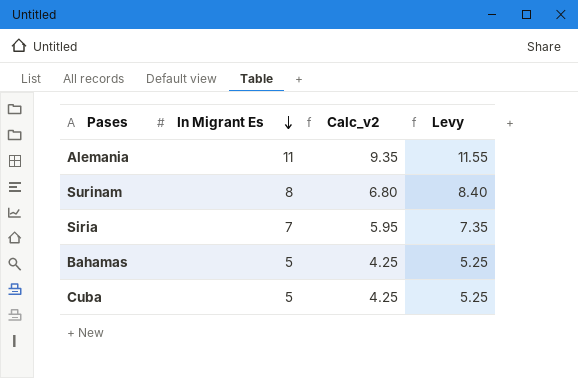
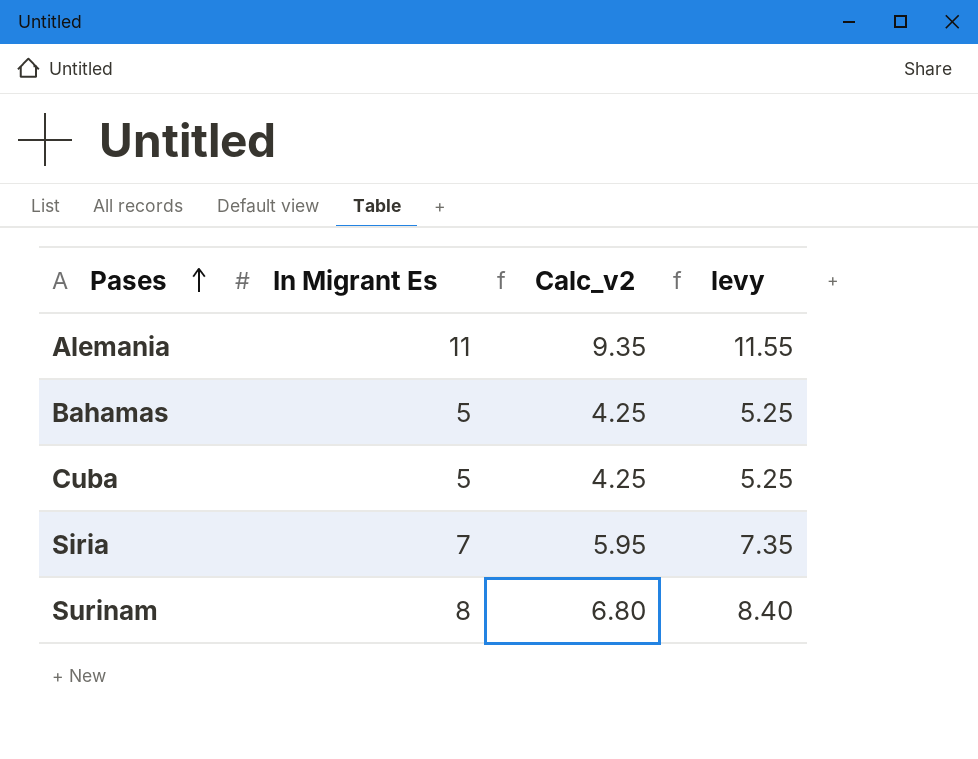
row order: In Migrant Es descending -> Pases ascending
column name: Levy -> levy

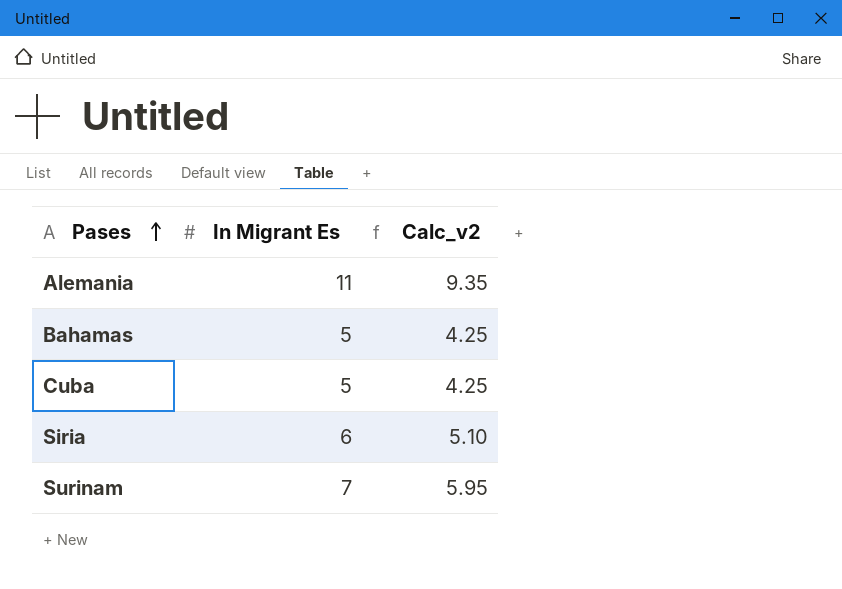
column levy | formula: [In Migrant Es] * 1.05 -> none
Siria | In Migrant Es: 7 -> 6
Siria | Calc_v2: 5.95 -> 5.10
Surinam | In Migrant Es: 8 -> 7
Surinam | Calc_v2: 6.80 -> 5.95

